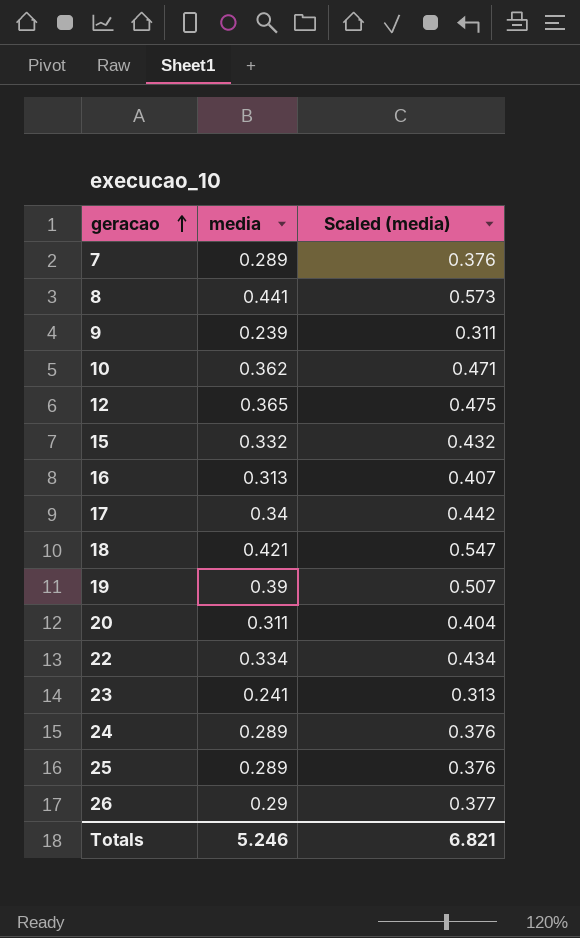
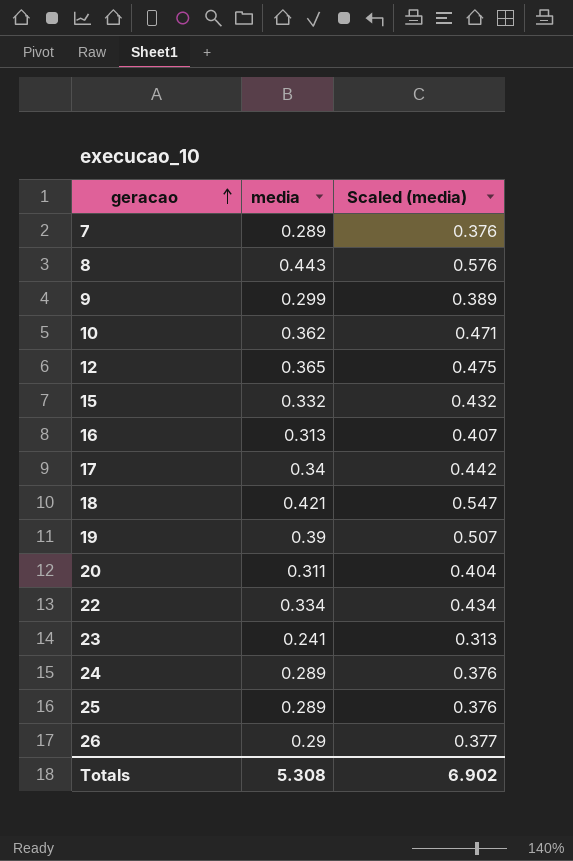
8 | media: 0.441 -> 0.443
8 | Scaled (media): 0.573 -> 0.576
9 | media: 0.239 -> 0.299
9 | Scaled (media): 0.311 -> 0.389
Totals | media: 5.246 -> 5.308
Totals | Scaled (media): 6.821 -> 6.902

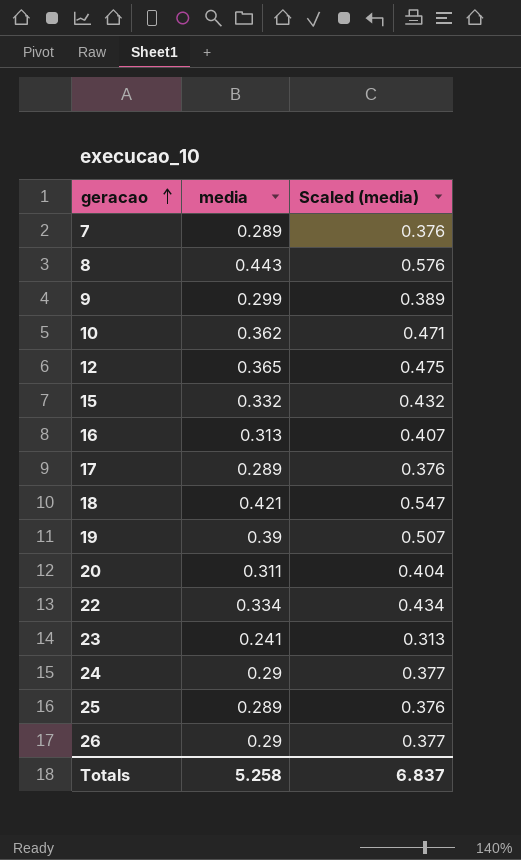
17 | media: 0.34 -> 0.289
17 | Scaled (media): 0.442 -> 0.376
24 | media: 0.289 -> 0.29
24 | Scaled (media): 0.376 -> 0.377
Totals | media: 5.308 -> 5.258
Totals | Scaled (media): 6.902 -> 6.837

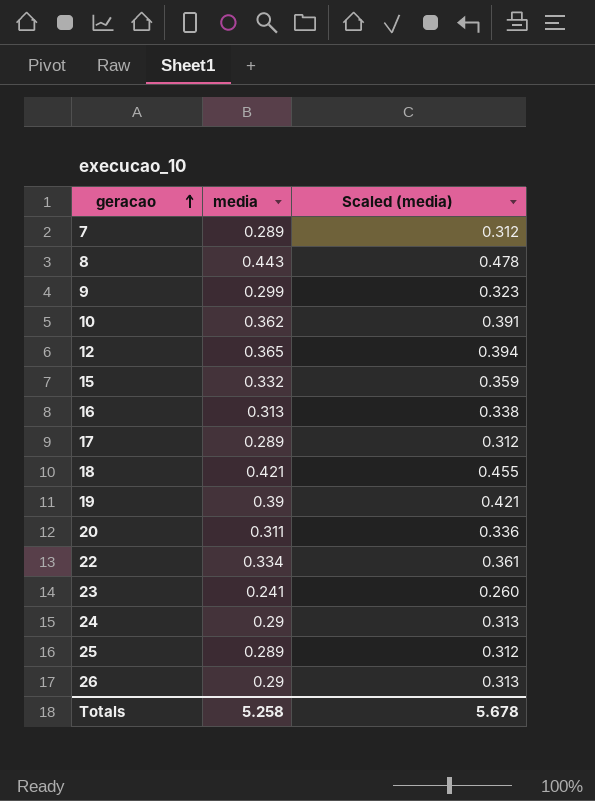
column Scaled (media) | formula: [media] * 1.3 -> [media] * 1.08
Totals | Scaled (media): 6.837 -> 5.678

